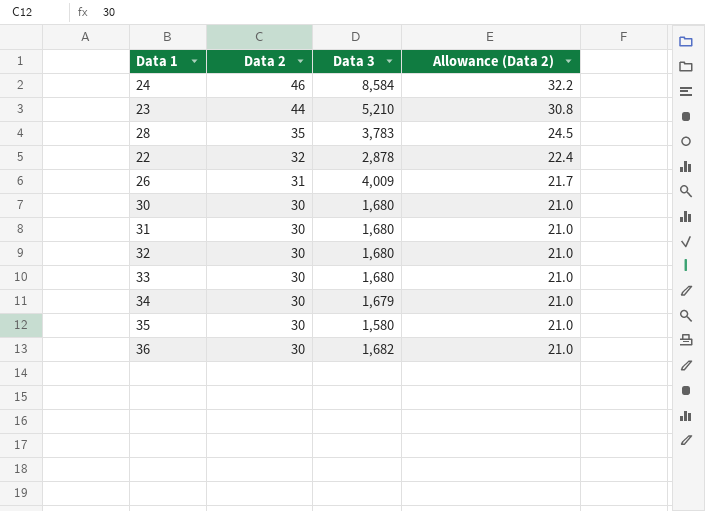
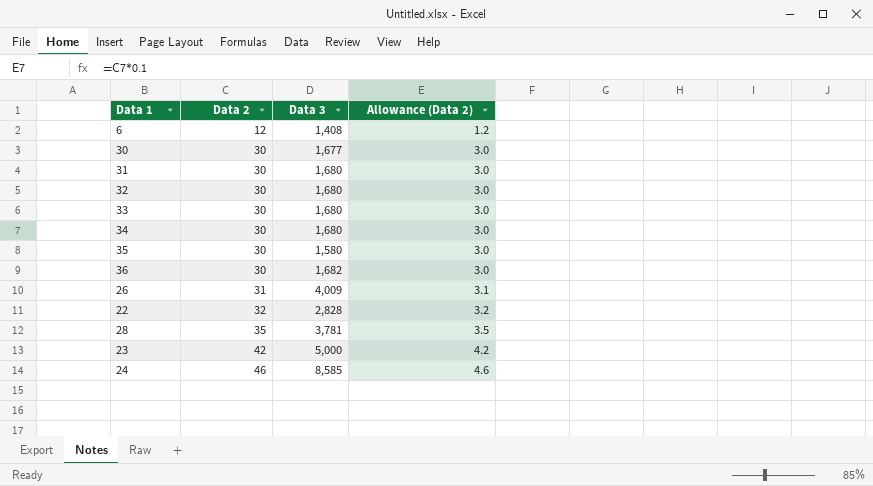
row order: Data 2 descending -> Data 2 ascending
column Allowance (Data 2) | formula: [Data 2] * 0.7 -> [Data 2] * 0.1
row 6: none -> 12 | 1,408 | 1.2
30 | Data 3: 1,680 -> 1,677
34 | Data 3: 1,679 -> 1,680
22 | Data 3: 2,878 -> 2,828
28 | Data 3: 3,783 -> 3,781
23 | Data 2: 44 -> 42
23 | Data 3: 5,210 -> 5,000
24 | Data 3: 8,584 -> 8,585

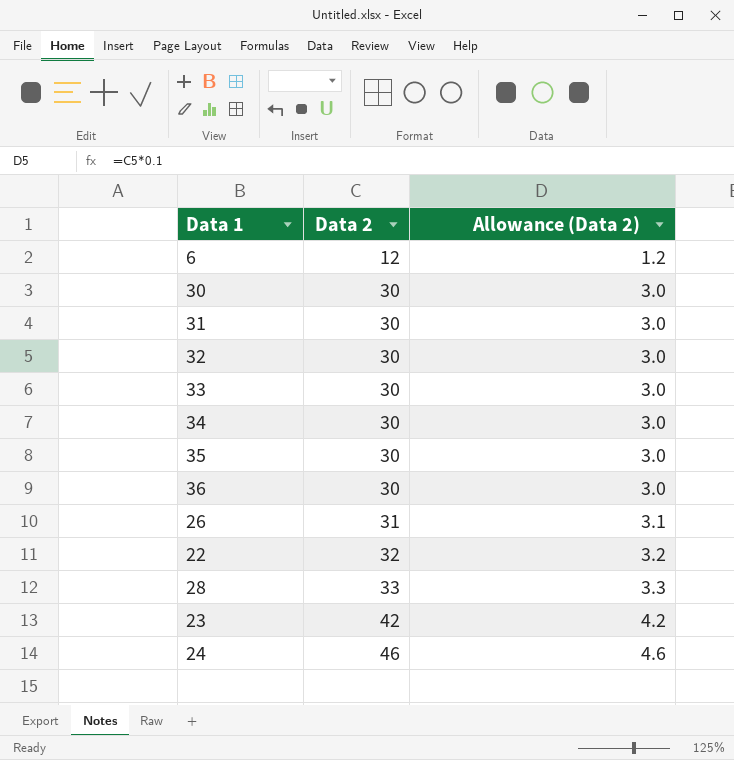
column Data 3 | position: 3 -> none
28 | Data 2: 35 -> 33
28 | Allowance (Data 2): 3.5 -> 3.3

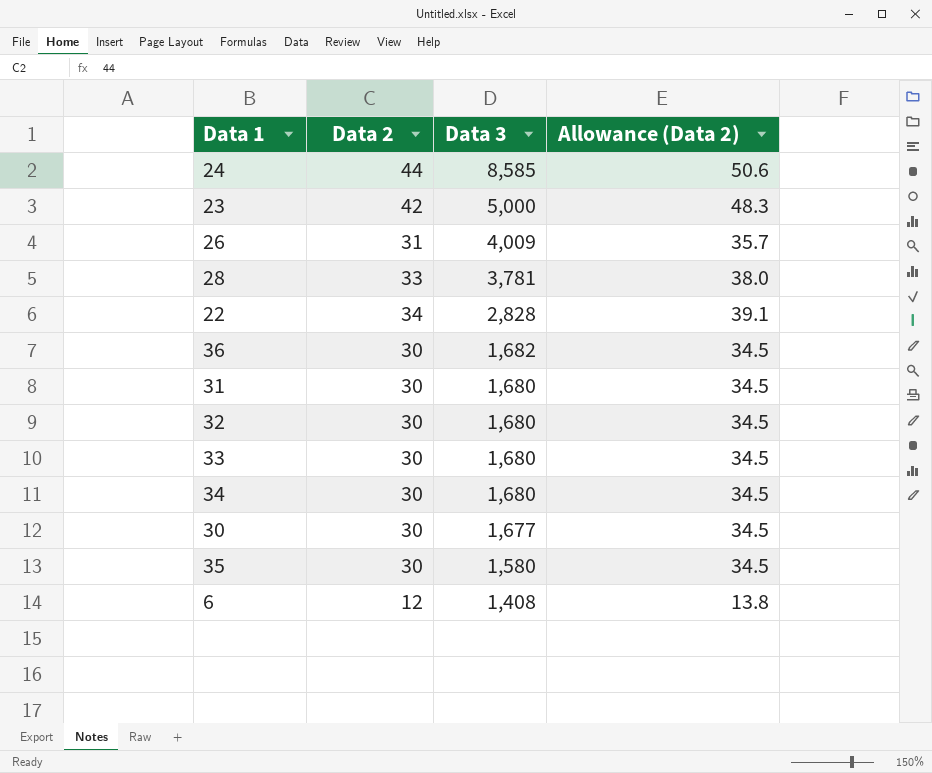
row order: Data 2 ascending -> Data 3 descending
column Data 3 | position: none -> 3
column Allowance (Data 2) | formula: [Data 2] * 0.1 -> [Data 2] * 1.15
24 | Data 2: 46 -> 44
22 | Data 2: 32 -> 34

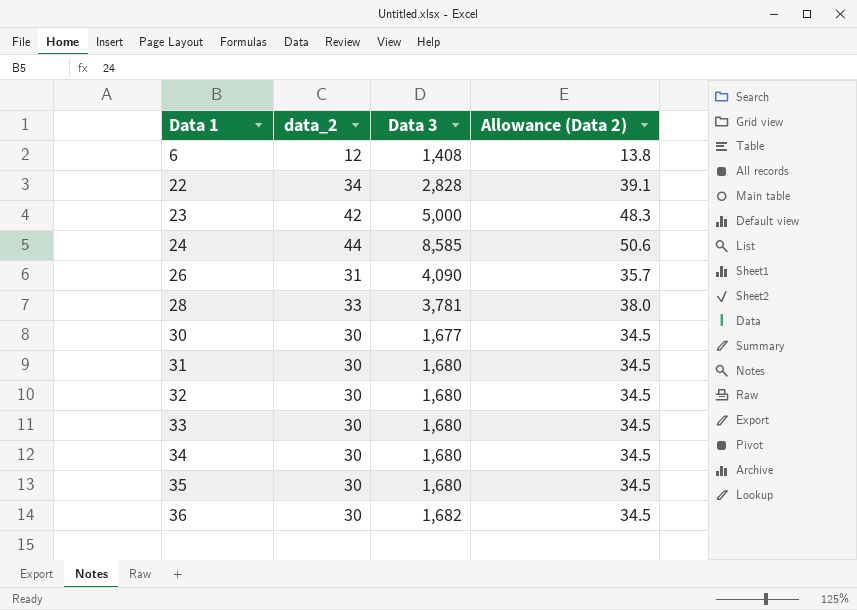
row order: Data 3 descending -> Data 1 ascending
column name: Data 2 -> data_2
26 | Data 3: 4,009 -> 4,090
35 | Data 3: 1,580 -> 1,680

